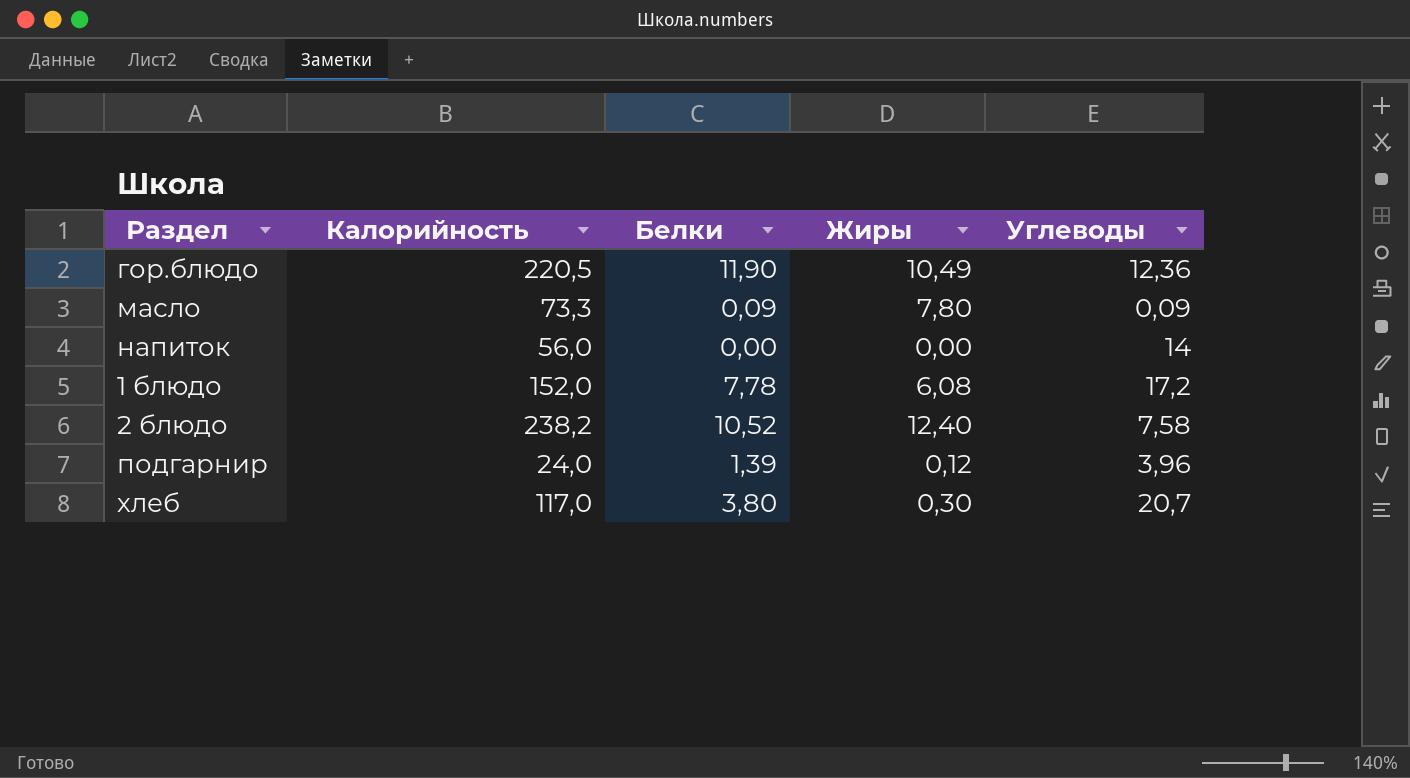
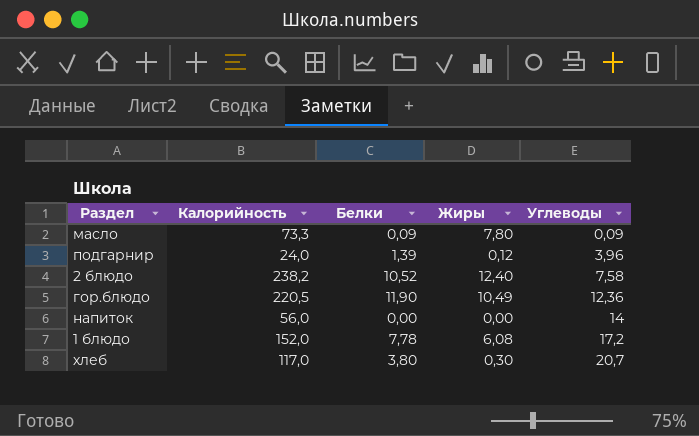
row order: none -> Углеводы ascending

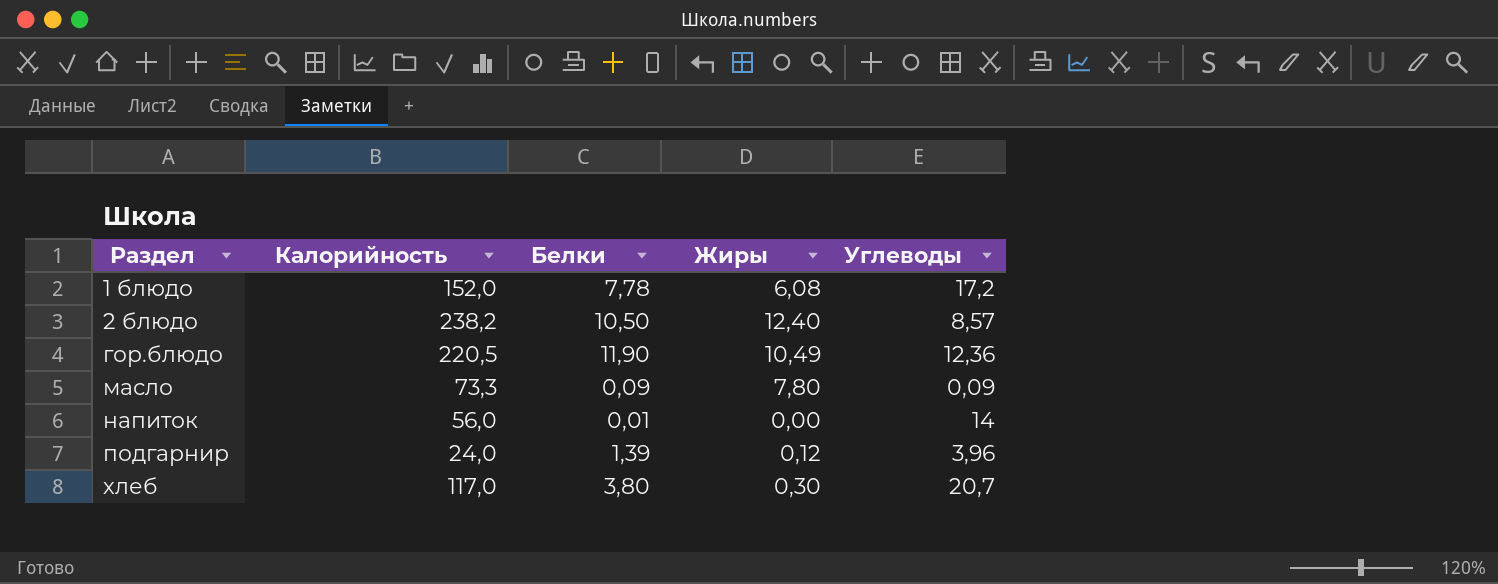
row order: Углеводы ascending -> Раздел ascending
2 блюдо | Белки: 10,52 -> 10,50
2 блюдо | Углеводы: 7,58 -> 8,57
напиток | Белки: 0,00 -> 0,01

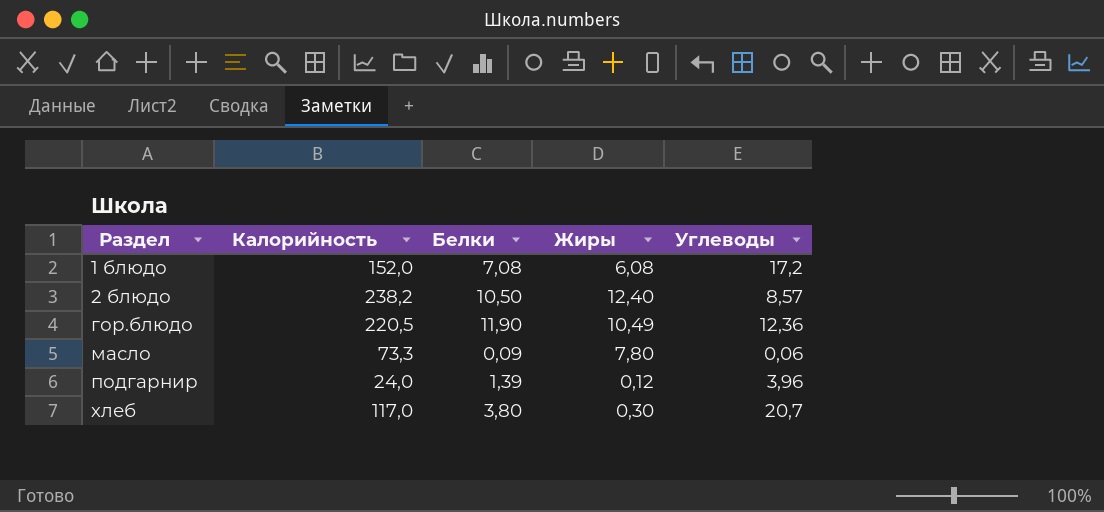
row напиток: 56,0 | 0,01 | 0,00 | 14 -> none
1 блюдо | Белки: 7,78 -> 7,08
масло | Углеводы: 0,09 -> 0,06

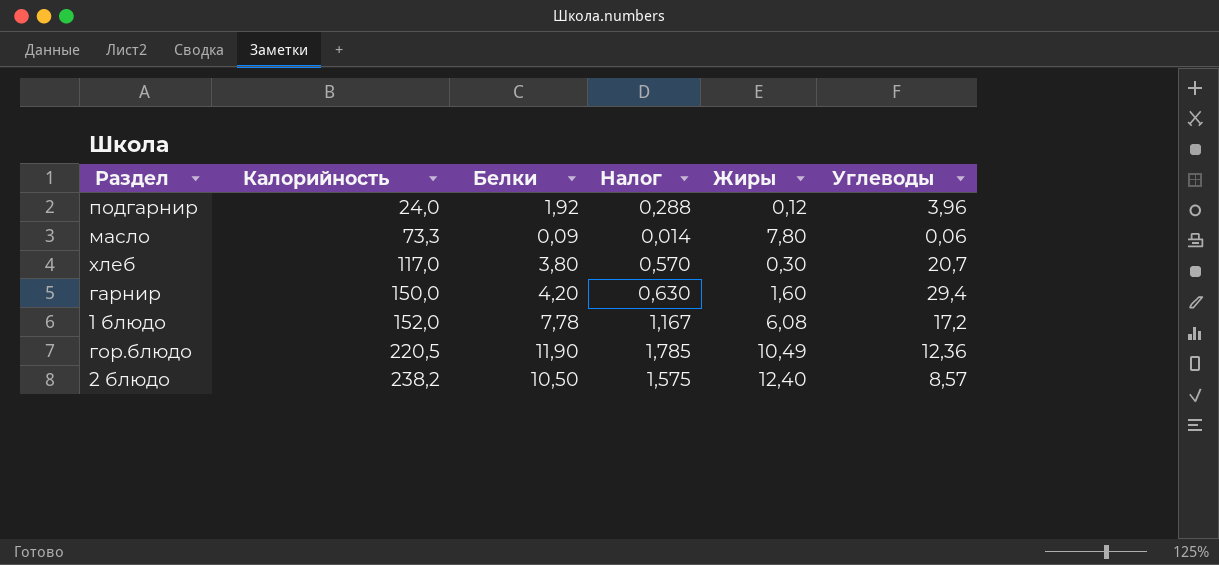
row order: Раздел ascending -> Калорийность ascending
column Налог | formula: none -> [Белки] * 0,15
подгарнир | Белки: 1,39 -> 1,92
row гарнир: none -> 150,0 | 4,20 | 0,630 | 1,60 | 29,4
1 блюдо | Белки: 7,08 -> 7,78

